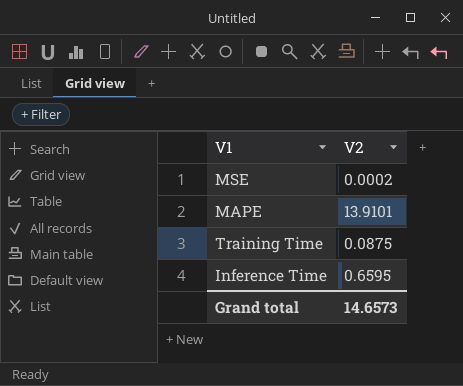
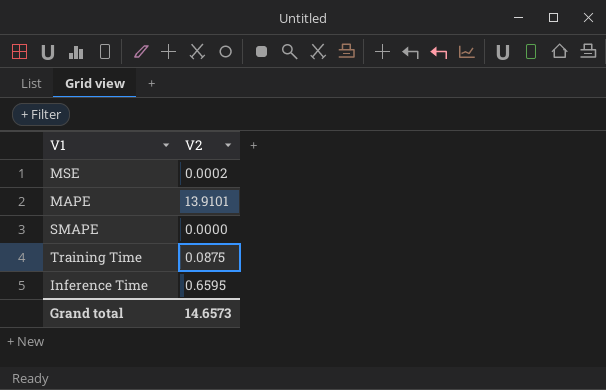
row SMAPE: none -> 0.0000

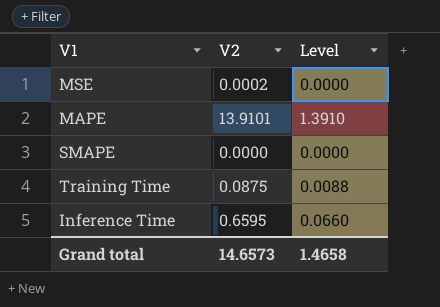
column Level | formula: none -> [V2] * 0.1

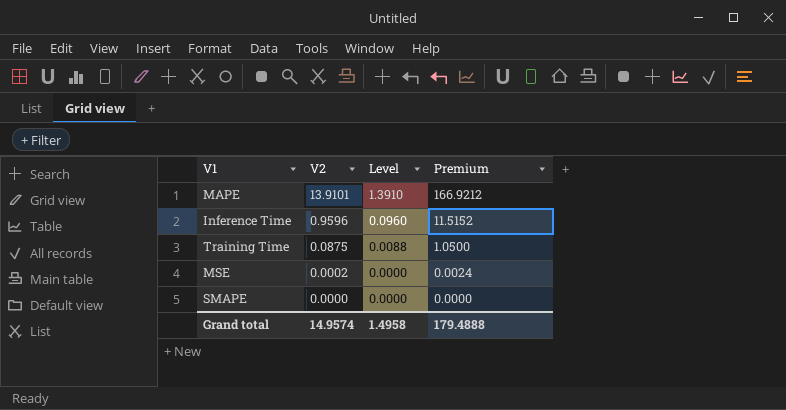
row order: none -> V2 descending
column Premium | formula: none -> [V2] * 12
Inference Time | V2: 0.6595 -> 0.9596
Inference Time | Level: 0.0660 -> 0.0960
Grand total | V2: 14.6573 -> 14.9574
Grand total | Level: 1.4658 -> 1.4958

